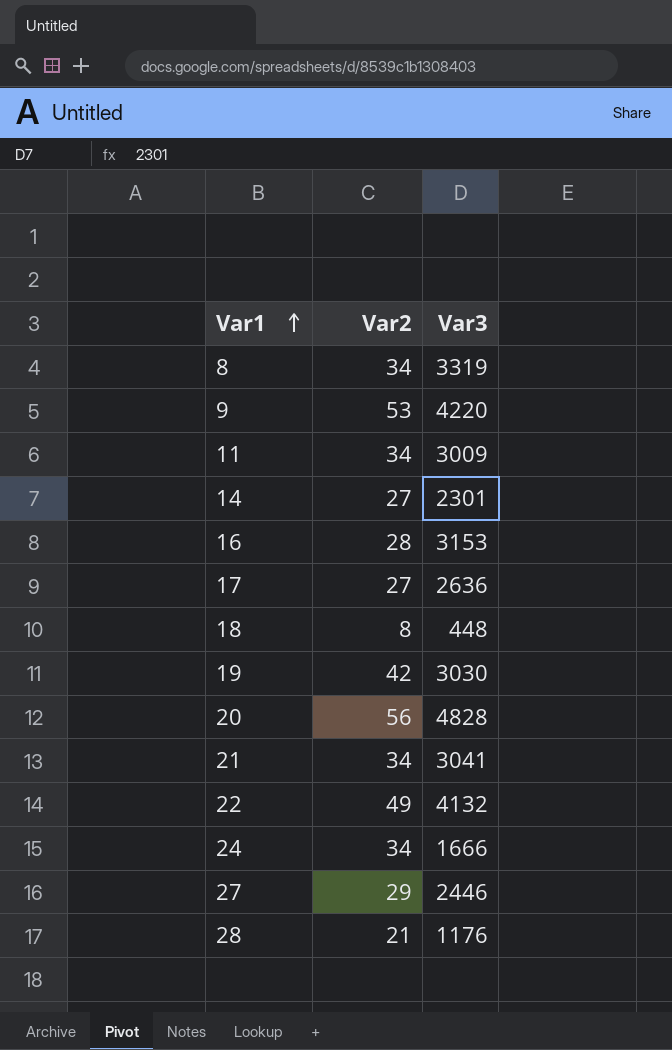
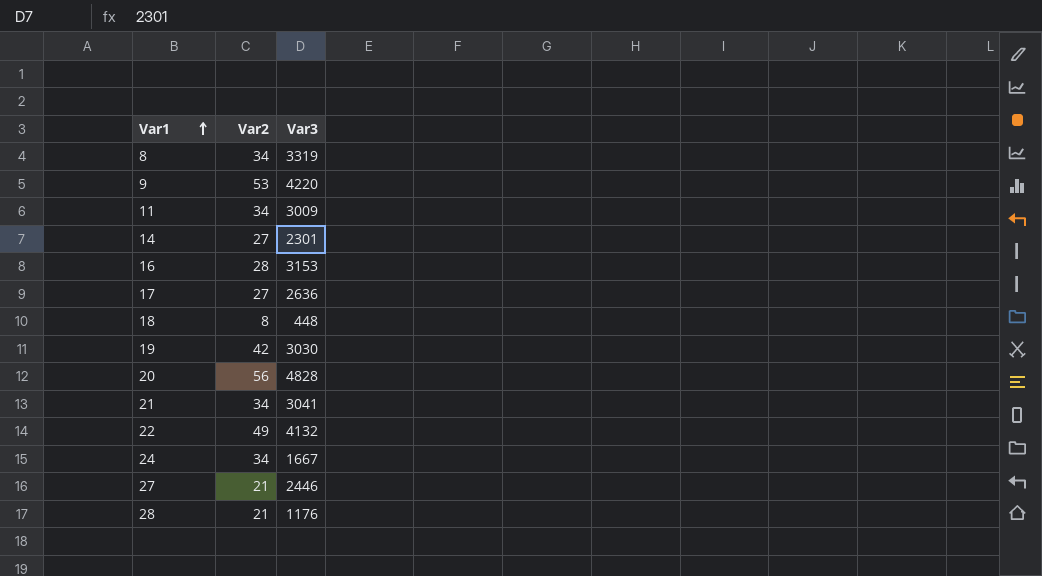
24 | Var3: 1666 -> 1667
27 | Var2: 29 -> 21

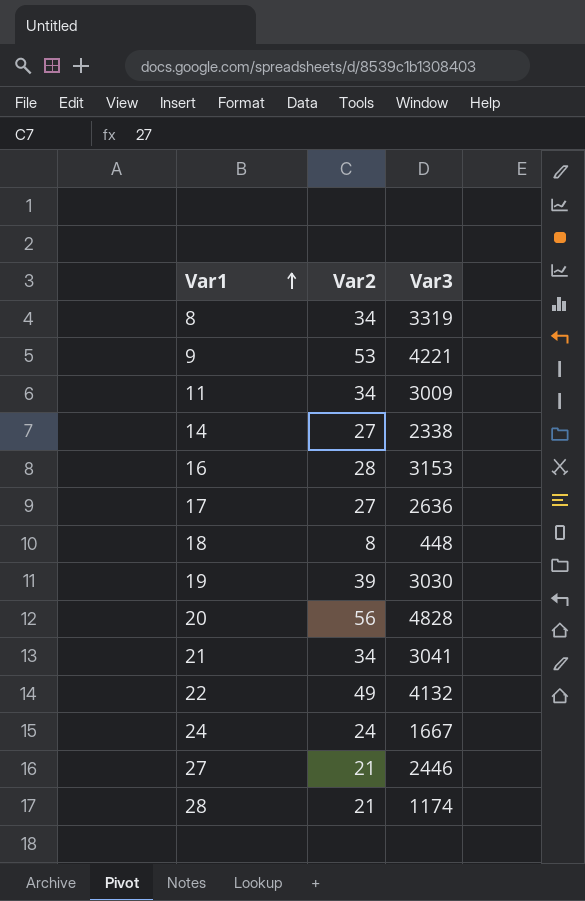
9 | Var3: 4220 -> 4221
14 | Var3: 2301 -> 2338
19 | Var2: 42 -> 39
24 | Var2: 34 -> 24
28 | Var3: 1176 -> 1174

